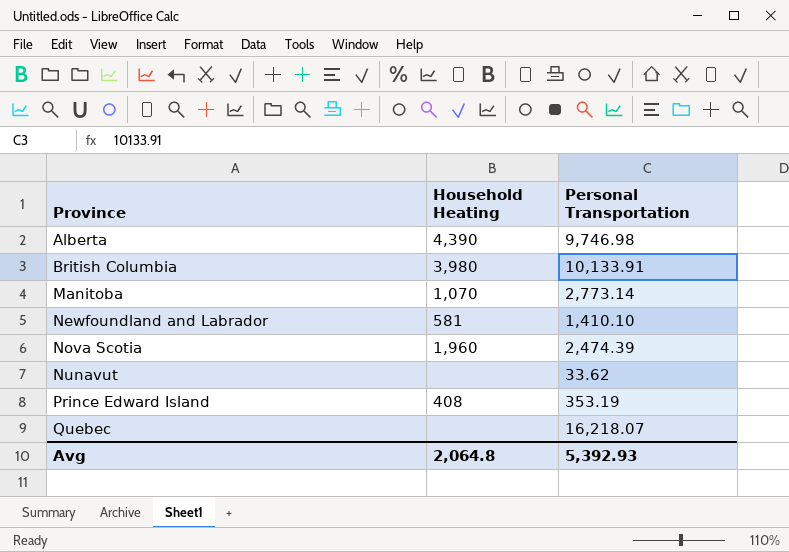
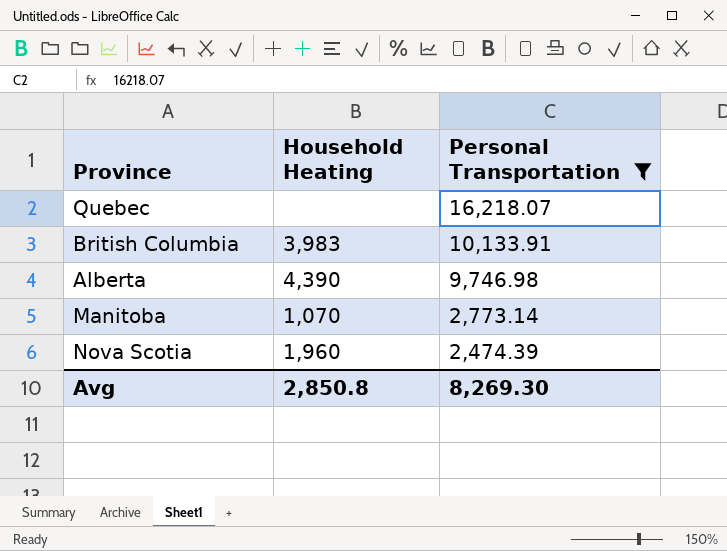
filter: none -> Personal Transportation >= 2,474.39
row order: Province ascending -> Personal Transportation descending
British Columbia | Household Heating: 3,980 -> 3,983
Avg | Household Heating: 2,064.8 -> 2,850.8
Avg | Personal Transportation: 5,392.93 -> 8,269.30

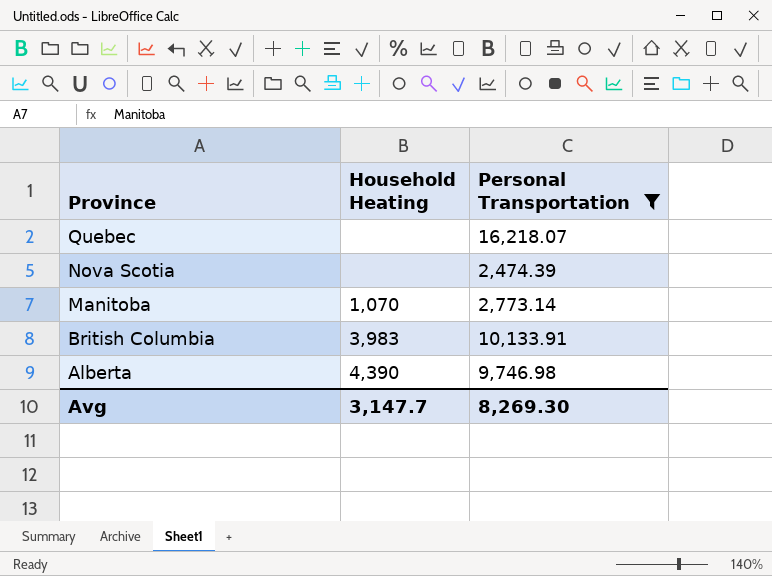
row order: Personal Transportation descending -> Province descending
Nova Scotia | Household Heating: 1,960 -> none
Avg | Household Heating: 2,850.8 -> 3,147.7

